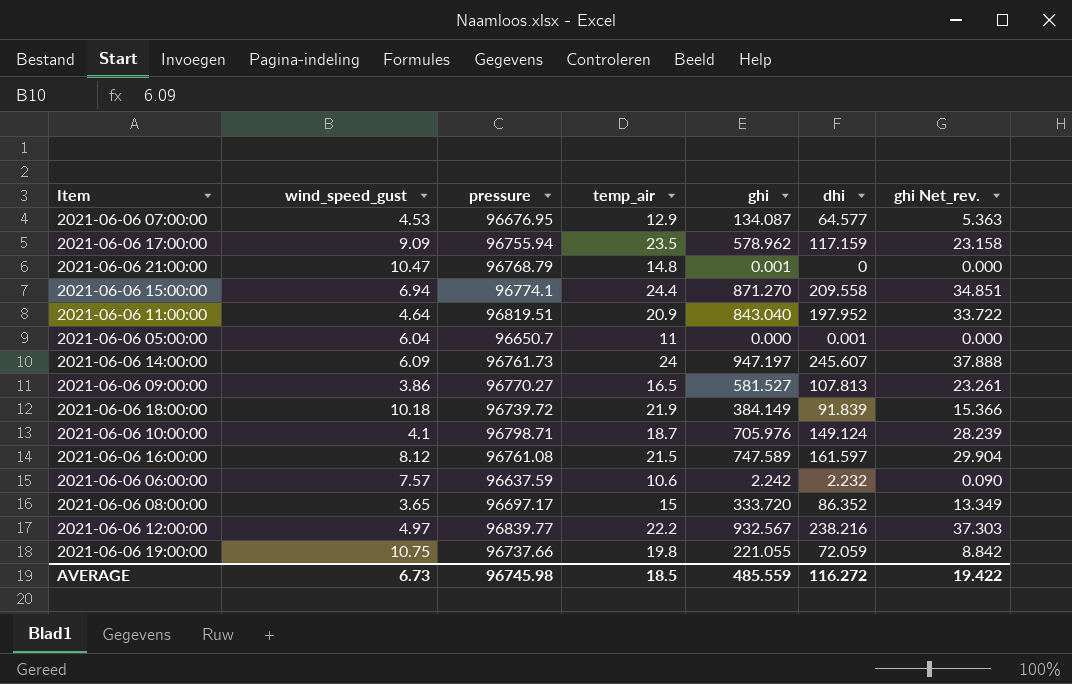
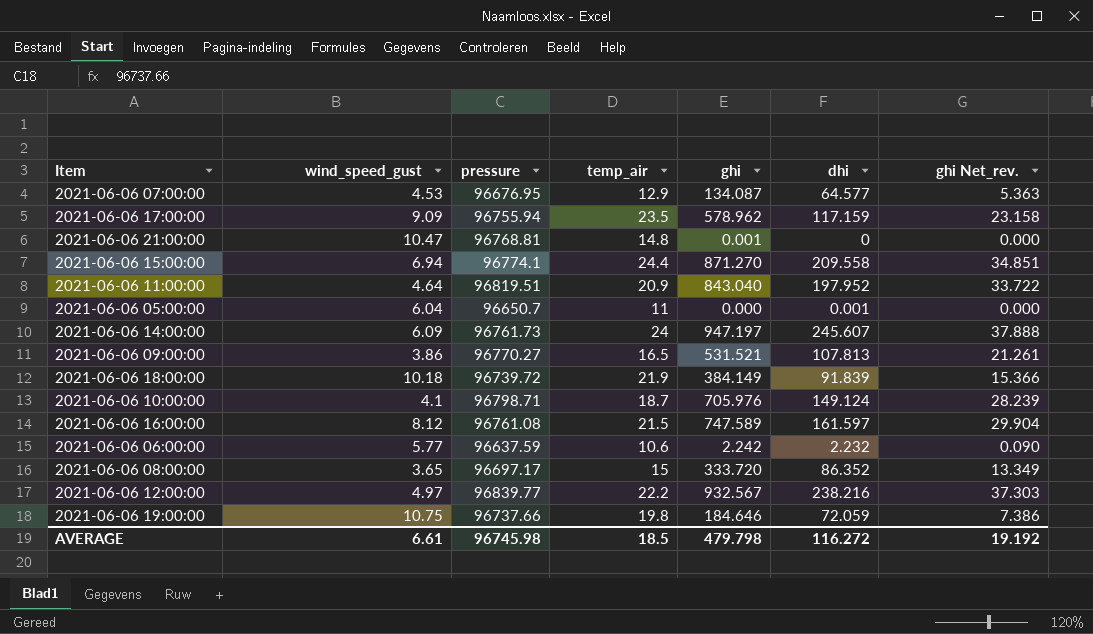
2021-06-06 21:00:00 | pressure: 96768.79 -> 96768.81
2021-06-06 09:00:00 | ghi: 581.527 -> 531.521
2021-06-06 09:00:00 | ghi Net_rev.: 23.261 -> 21.261
2021-06-06 06:00:00 | wind_speed_gust: 7.57 -> 5.77
2021-06-06 19:00:00 | ghi: 221.055 -> 184.646
2021-06-06 19:00:00 | ghi Net_rev.: 8.842 -> 7.386
AVERAGE | wind_speed_gust: 6.73 -> 6.61
AVERAGE | ghi: 485.559 -> 479.798
AVERAGE | ghi Net_rev.: 19.422 -> 19.192

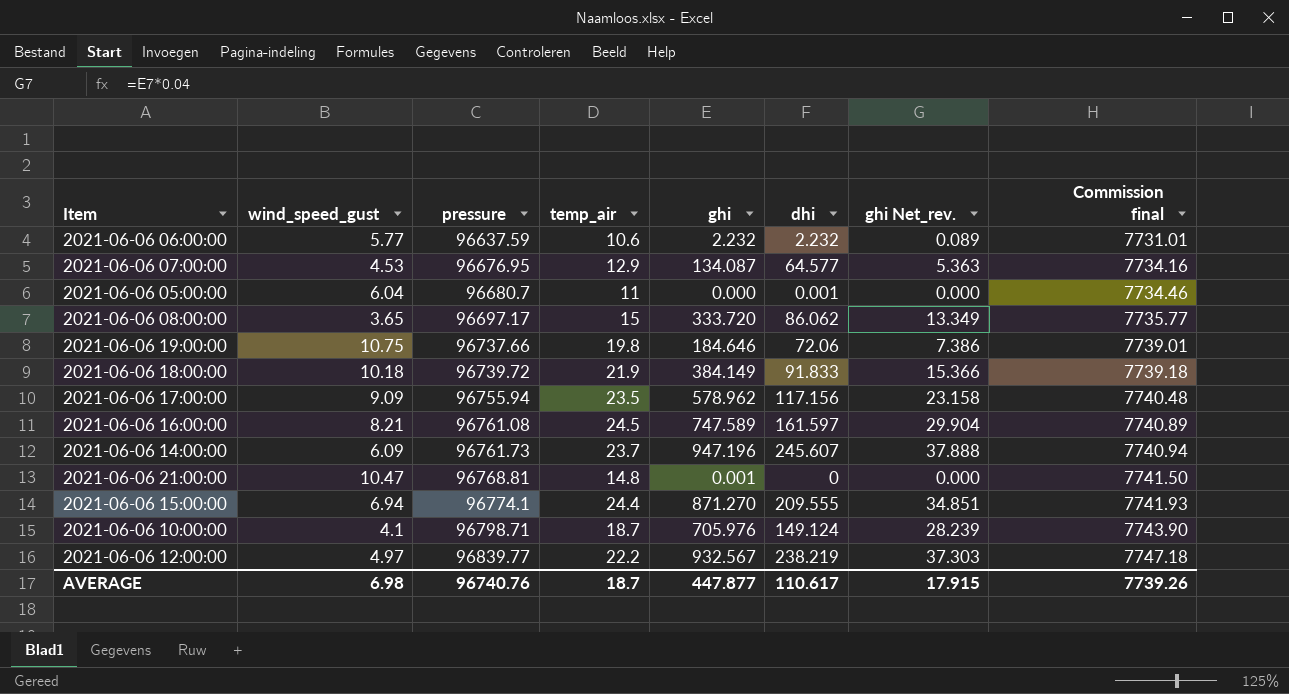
row order: none -> pressure ascending
column Commission final | formula: none -> [pressure] * 0.08
row 2021-06-06 11:00:00: 4.64 | 96819.51 | 20.9 | 843.040 | 197.952 | 33.722 -> none
row 2021-06-06 09:00:00: 3.86 | 96770.27 | 16.5 | 531.521 | 107.813 | 21.261 -> none
2021-06-06 06:00:00 | ghi: 2.242 -> 2.232
2021-06-06 06:00:00 | ghi Net_rev.: 0.090 -> 0.089
2021-06-06 05:00:00 | pressure: 96650.7 -> 96680.7
2021-06-06 08:00:00 | dhi: 86.352 -> 86.062
2021-06-06 19:00:00 | dhi: 72.059 -> 72.06
2021-06-06 18:00:00 | dhi: 91.839 -> 91.833
2021-06-06 17:00:00 | dhi: 117.159 -> 117.156
2021-06-06 16:00:00 | wind_speed_gust: 8.12 -> 8.21
2021-06-06 16:00:00 | temp_air: 21.5 -> 24.5
2021-06-06 14:00:00 | temp_air: 24 -> 23.7
2021-06-06 14:00:00 | ghi: 947.197 -> 947.196
2021-06-06 15:00:00 | dhi: 209.558 -> 209.555
2021-06-06 12:00:00 | dhi: 238.216 -> 238.219
AVERAGE | wind_speed_gust: 6.61 -> 6.98
AVERAGE | pressure: 96745.98 -> 96740.76
AVERAGE | temp_air: 18.5 -> 18.7
AVERAGE | ghi: 479.798 -> 447.877
AVERAGE | dhi: 116.272 -> 110.617
AVERAGE | ghi Net_rev.: 19.192 -> 17.915

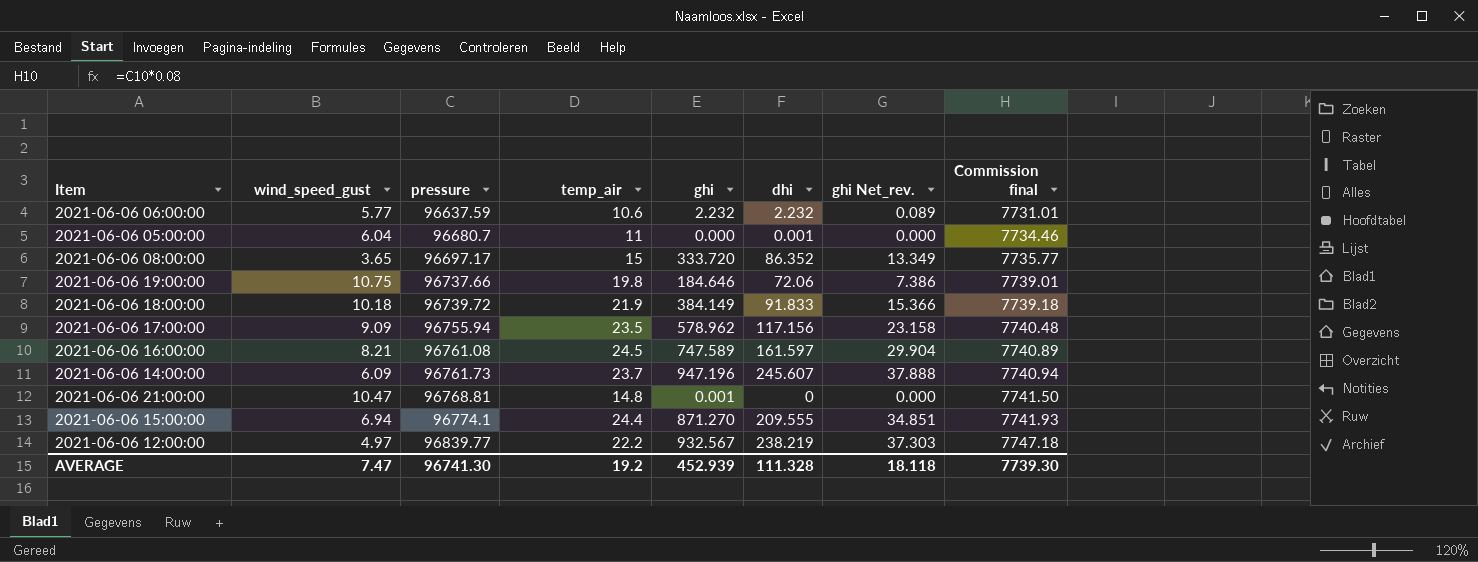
row 2021-06-06 07:00:00: 4.53 | 96676.95 | 12.9 | 134.087 | 64.577 | 5.363 | 7734.16 -> none
row 2021-06-06 10:00:00: 4.1 | 96798.71 | 18.7 | 705.976 | 149.124 | 28.239 | 7743.90 -> none
2021-06-06 08:00:00 | dhi: 86.062 -> 86.352
AVERAGE | wind_speed_gust: 6.98 -> 7.47
AVERAGE | pressure: 96740.76 -> 96741.30
AVERAGE | temp_air: 18.7 -> 19.2
AVERAGE | ghi: 447.877 -> 452.939
AVERAGE | dhi: 110.617 -> 111.328
AVERAGE | ghi Net_rev.: 17.915 -> 18.118
AVERAGE | Commission final: 7739.26 -> 7739.30

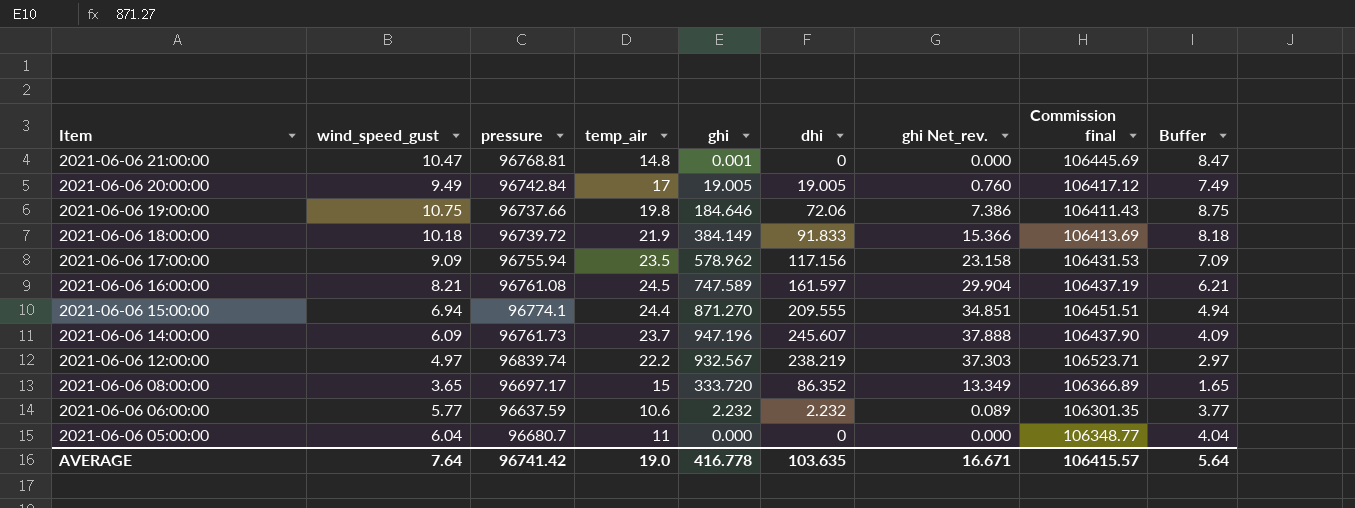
row order: pressure ascending -> Item descending
column Commission final | formula: [pressure] * 0.08 -> [pressure] * 1.1
column Buffer | formula: none -> [wind_speed_gust] - 2
row 2021-06-06 20:00:00: none -> 9.49 | 96742.84 | 17 | 19.005 | 19.005 | 0.760 | 106417.12 | 7.49
2021-06-06 12:00:00 | pressure: 96839.77 -> 96839.74
2021-06-06 05:00:00 | dhi: 0.001 -> 0
AVERAGE | wind_speed_gust: 7.47 -> 7.64
AVERAGE | pressure: 96741.30 -> 96741.42
AVERAGE | temp_air: 19.2 -> 19.0
AVERAGE | ghi: 452.939 -> 416.778
AVERAGE | dhi: 111.328 -> 103.635
AVERAGE | ghi Net_rev.: 18.118 -> 16.671
AVERAGE | Commission final: 7739.30 -> 106415.57

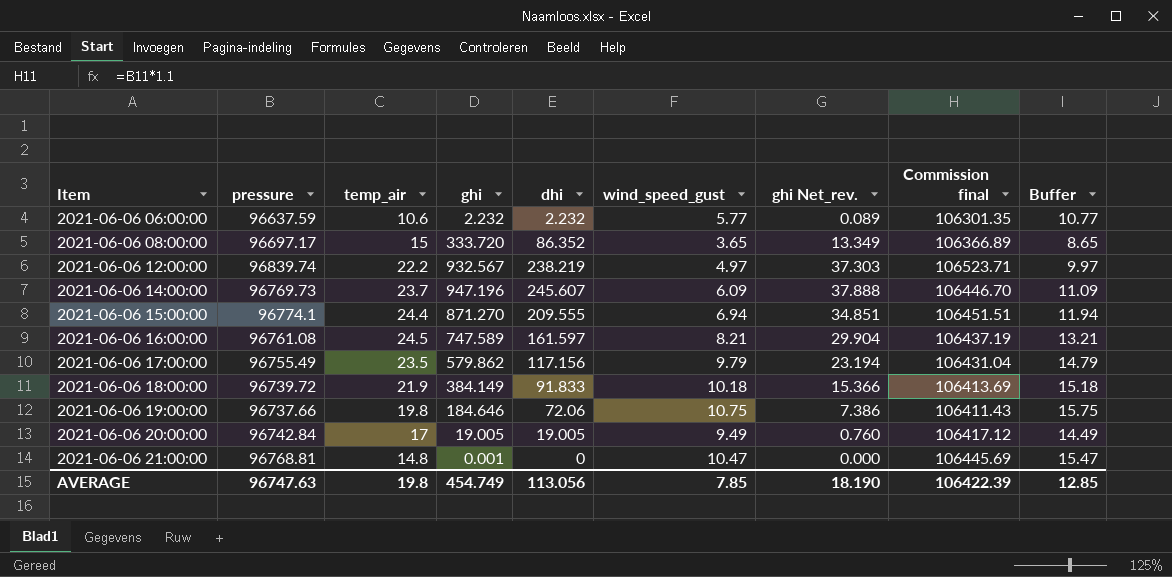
row order: Item descending -> Item ascending
column wind_speed_gust | position: 2 -> 6
column Buffer | formula: [wind_speed_gust] - 2 -> [wind_speed_gust] + 5
row 2021-06-06 05:00:00: 6.04 | 96680.7 | 11 | 0.000 | 0 | 0.000 | 106348.77 | 4.04 -> none
2021-06-06 14:00:00 | pressure: 96761.73 -> 96769.73
2021-06-06 14:00:00 | Commission final: 106437.90 -> 106446.70
2021-06-06 17:00:00 | pressure: 96755.94 -> 96755.49
2021-06-06 17:00:00 | ghi: 578.962 -> 579.862
2021-06-06 17:00:00 | wind_speed_gust: 9.09 -> 9.79
2021-06-06 17:00:00 | ghi Net_rev.: 23.158 -> 23.194
2021-06-06 17:00:00 | Commission final: 106431.53 -> 106431.04
AVERAGE | pressure: 96741.42 -> 96747.63
AVERAGE | temp_air: 19.0 -> 19.8
AVERAGE | ghi: 416.778 -> 454.749
AVERAGE | dhi: 103.635 -> 113.056
AVERAGE | wind_speed_gust: 7.64 -> 7.85
AVERAGE | ghi Net_rev.: 16.671 -> 18.190
AVERAGE | Commission final: 106415.57 -> 106422.39
AVERAGE | Buffer: 5.64 -> 12.85

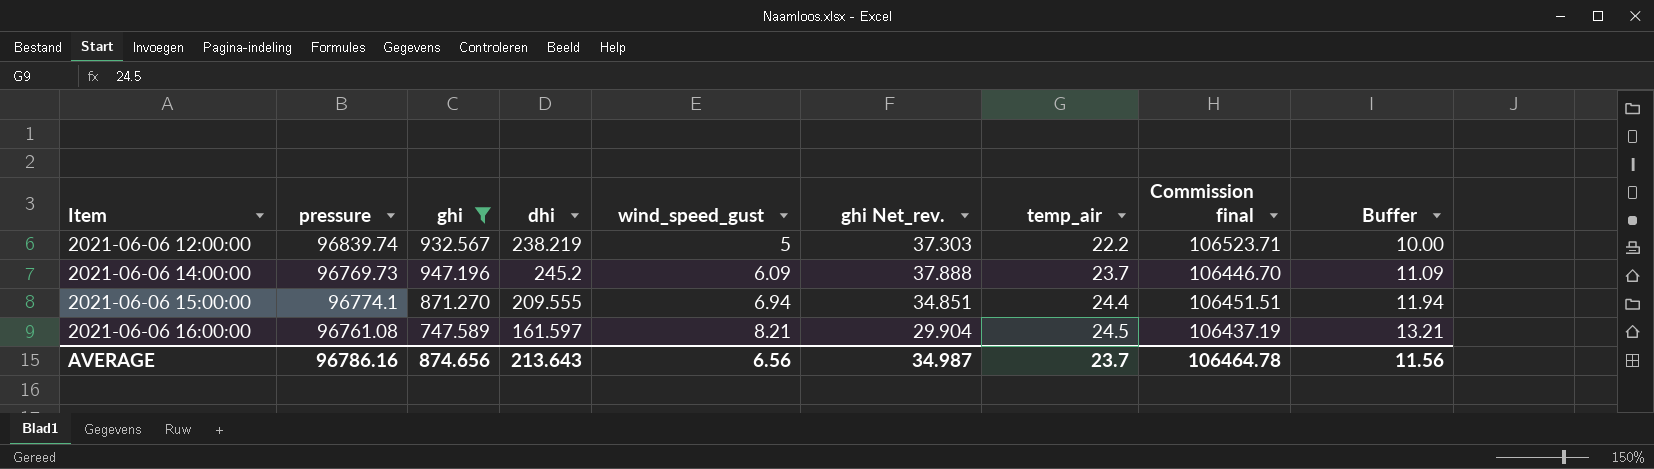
filter: none -> ghi >= 747.589
column temp_air | position: 3 -> 7
2021-06-06 12:00:00 | wind_speed_gust: 4.97 -> 5
2021-06-06 12:00:00 | Buffer: 9.97 -> 10.00
2021-06-06 14:00:00 | dhi: 245.607 -> 245.2
AVERAGE | pressure: 96747.63 -> 96786.16
AVERAGE | ghi: 454.749 -> 874.656
AVERAGE | dhi: 113.056 -> 213.643
AVERAGE | wind_speed_gust: 7.85 -> 6.56
AVERAGE | ghi Net_rev.: 18.190 -> 34.987
AVERAGE | temp_air: 19.8 -> 23.7
AVERAGE | Commission final: 106422.39 -> 106464.78
AVERAGE | Buffer: 12.85 -> 11.56

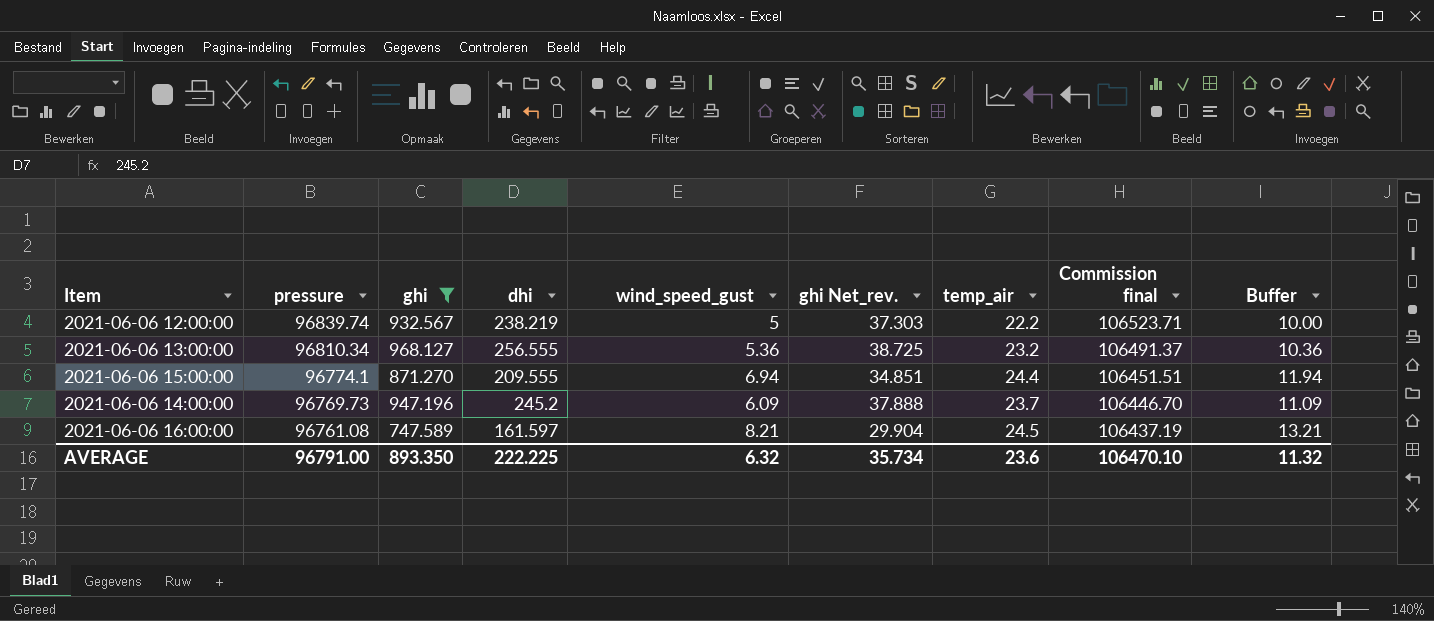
row order: Item ascending -> pressure descending
row 2021-06-06 13:00:00: none -> 96810.34 | 968.127 | 256.555 | 5.36 | 38.725 | 23.2 | 106491.37 | 10.36
AVERAGE | pressure: 96786.16 -> 96791.00
AVERAGE | ghi: 874.656 -> 893.350
AVERAGE | dhi: 213.643 -> 222.225
AVERAGE | wind_speed_gust: 6.56 -> 6.32
AVERAGE | ghi Net_rev.: 34.987 -> 35.734
AVERAGE | temp_air: 23.7 -> 23.6
AVERAGE | Commission final: 106464.78 -> 106470.10
AVERAGE | Buffer: 11.56 -> 11.32

